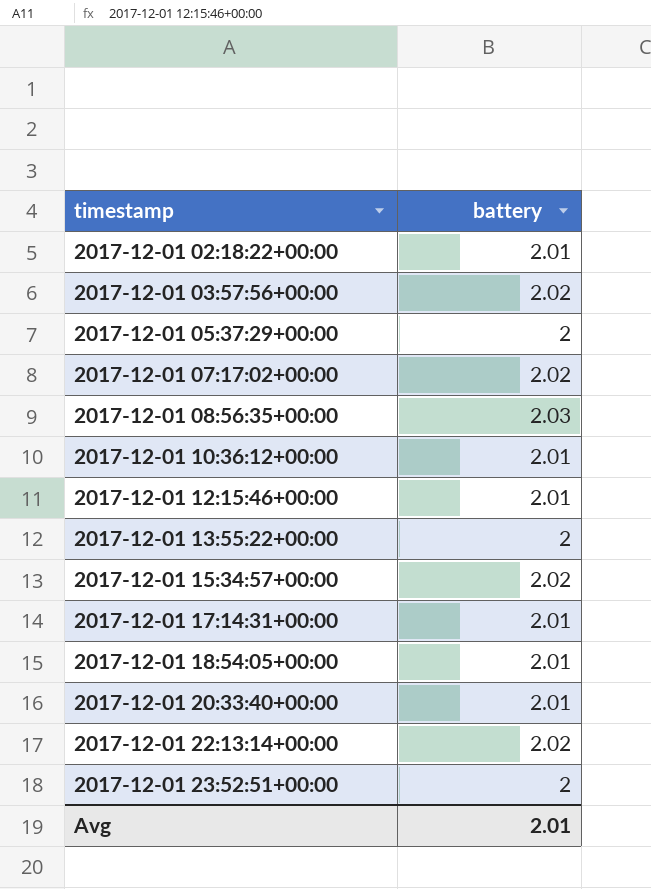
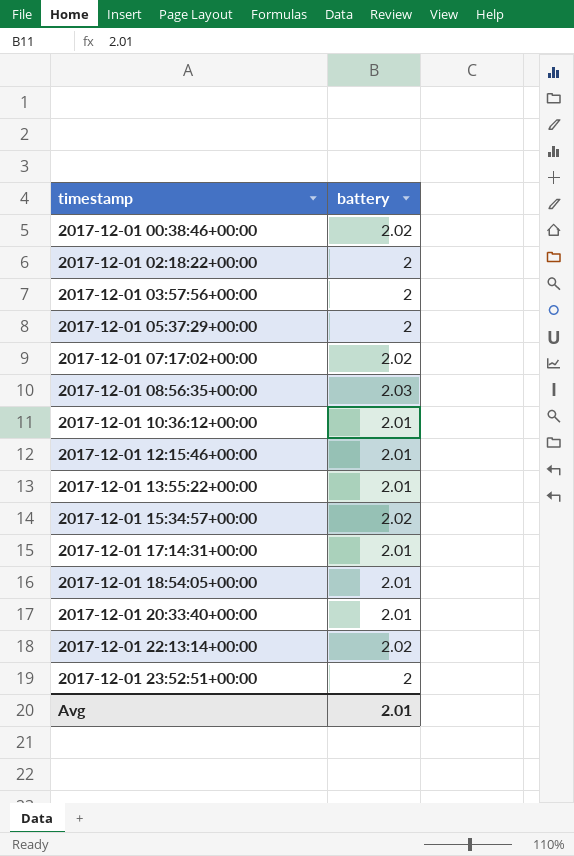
row 2017-12-01 00:38:46+00:00: none -> 2.02
2017-12-01 02:18:22+00:00 | battery: 2.01 -> 2
2017-12-01 03:57:56+00:00 | battery: 2.02 -> 2
2017-12-01 13:55:22+00:00 | battery: 2 -> 2.01

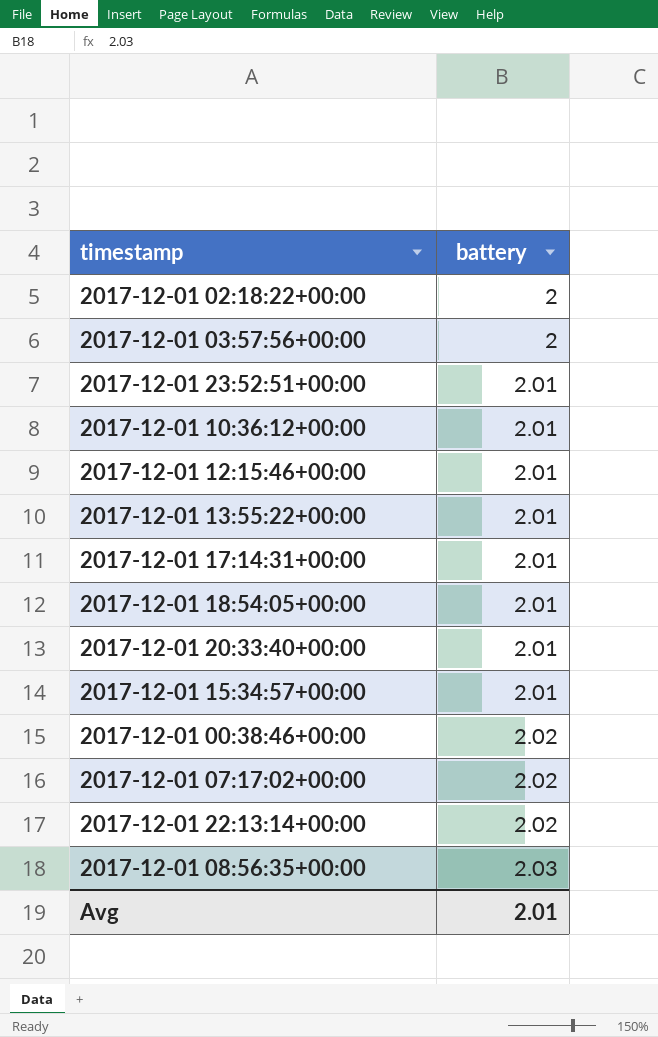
row order: timestamp ascending -> battery ascending
row 2017-12-01 05:37:29+00:00: 2 -> none
2017-12-01 23:52:51+00:00 | battery: 2 -> 2.01
2017-12-01 15:34:57+00:00 | battery: 2.02 -> 2.01

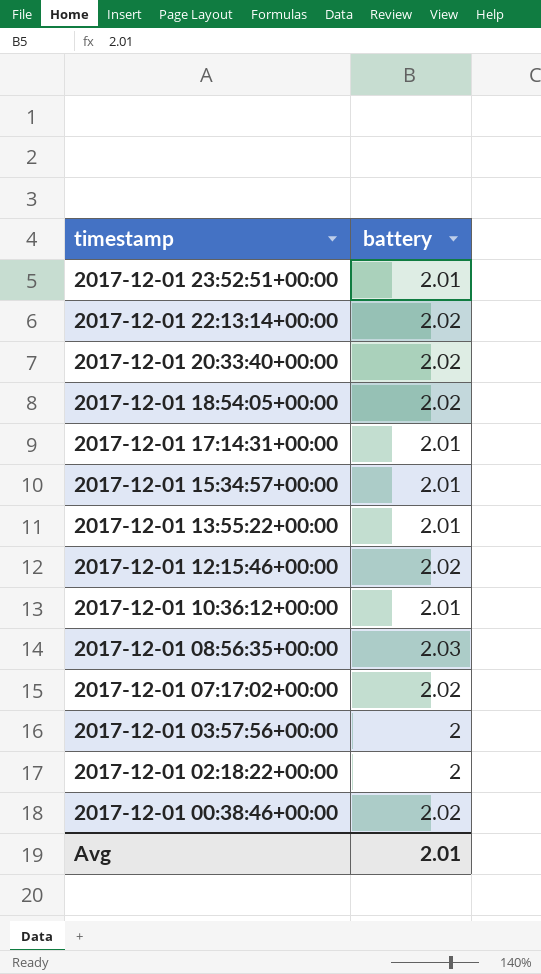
row order: battery ascending -> timestamp descending
2017-12-01 20:33:40+00:00 | battery: 2.01 -> 2.02
2017-12-01 18:54:05+00:00 | battery: 2.01 -> 2.02
2017-12-01 12:15:46+00:00 | battery: 2.01 -> 2.02

